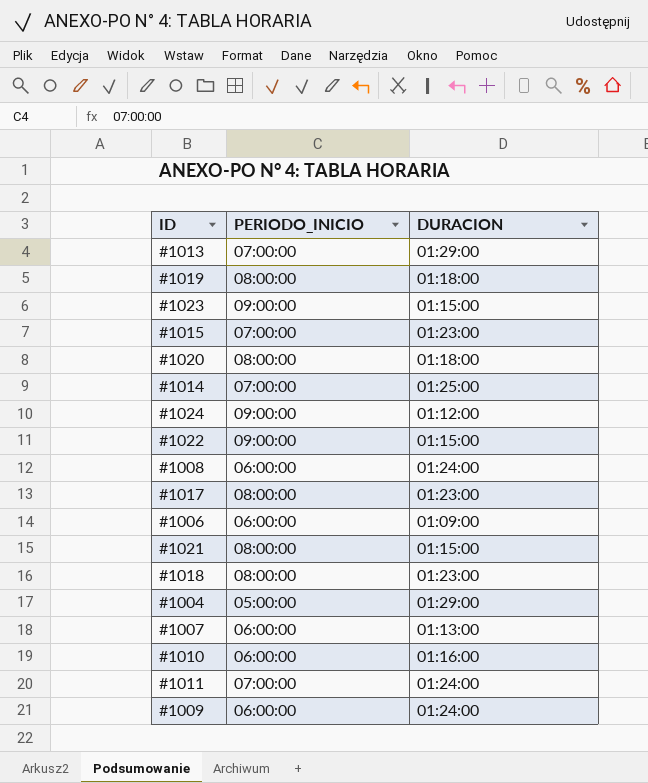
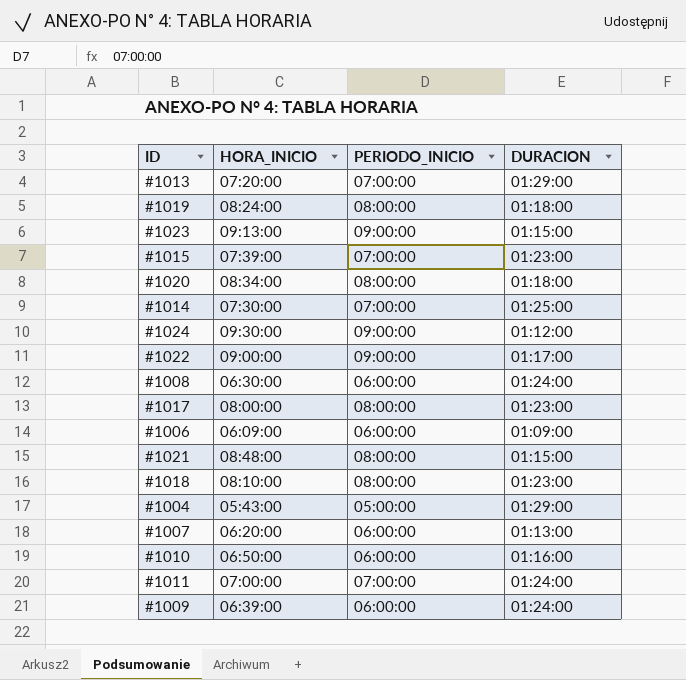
column HORA_INICIO | position: none -> 2
#1022 | DURACION: 01:15:00 -> 01:17:00

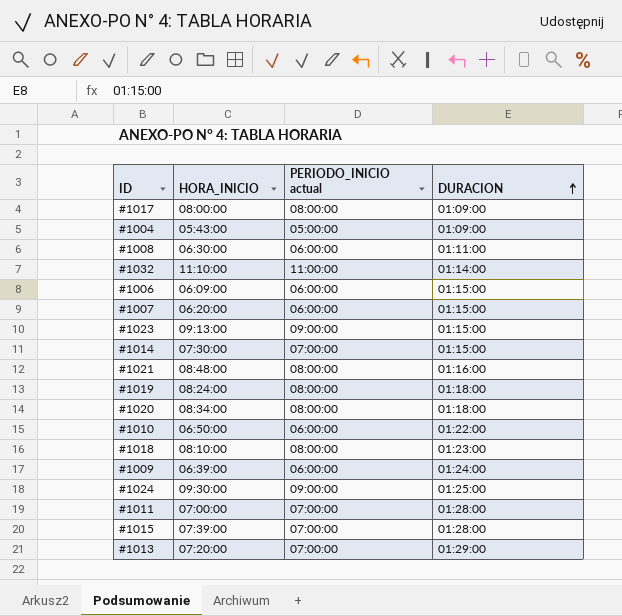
row order: none -> DURACION ascending
column name: PERIODO_INICIO -> PERIODO_INICIO actual
row #1022: 09:00:00 | 09:00:00 | 01:17:00 -> none
#1017 | DURACION: 01:23:00 -> 01:09:00
#1004 | DURACION: 01:29:00 -> 01:09:00
#1008 | DURACION: 01:24:00 -> 01:11:00
row #1032: none -> 11:10:00 | 11:00:00 | 01:14:00
#1006 | DURACION: 01:09:00 -> 01:15:00
#1007 | DURACION: 01:13:00 -> 01:15:00
#1014 | DURACION: 01:25:00 -> 01:15:00
#1021 | DURACION: 01:15:00 -> 01:16:00
#1010 | DURACION: 01:16:00 -> 01:22:00
#1024 | DURACION: 01:12:00 -> 01:25:00
#1011 | DURACION: 01:24:00 -> 01:28:00
#1015 | DURACION: 01:23:00 -> 01:28:00

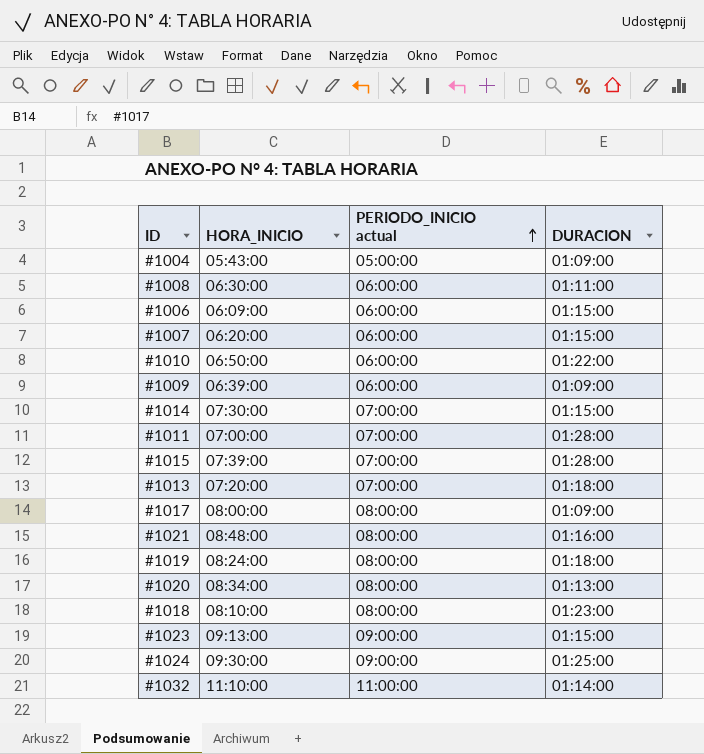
row order: DURACION ascending -> PERIODO_INICIO actual ascending
#1009 | DURACION: 01:24:00 -> 01:09:00
#1013 | DURACION: 01:29:00 -> 01:18:00
#1020 | DURACION: 01:18:00 -> 01:13:00

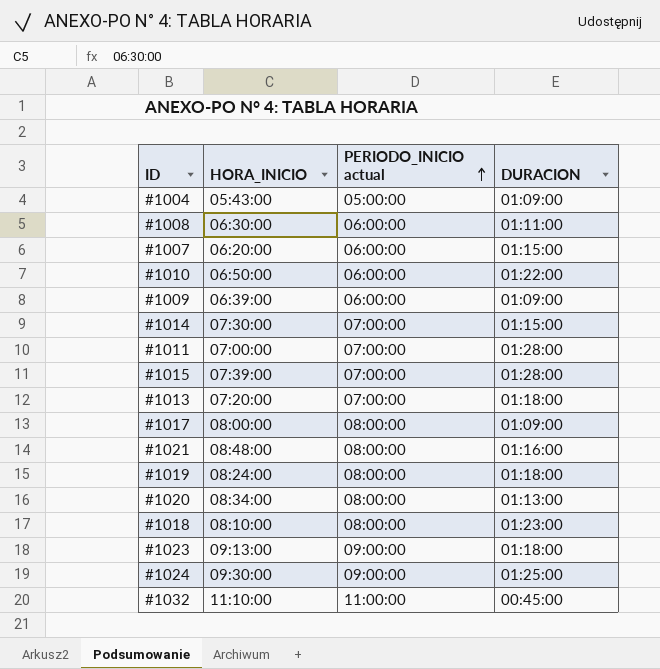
row #1006: 06:09:00 | 06:00:00 | 01:15:00 -> none
#1023 | DURACION: 01:15:00 -> 01:18:00
#1032 | DURACION: 01:14:00 -> 00:45:00

